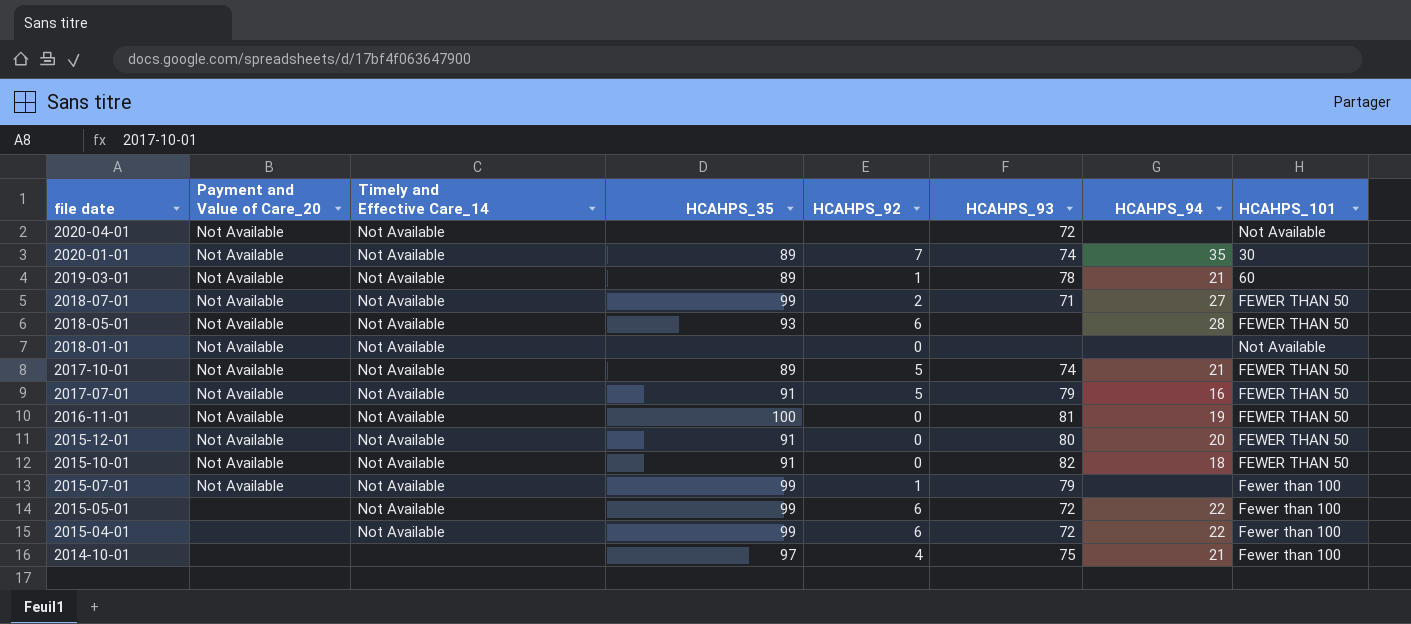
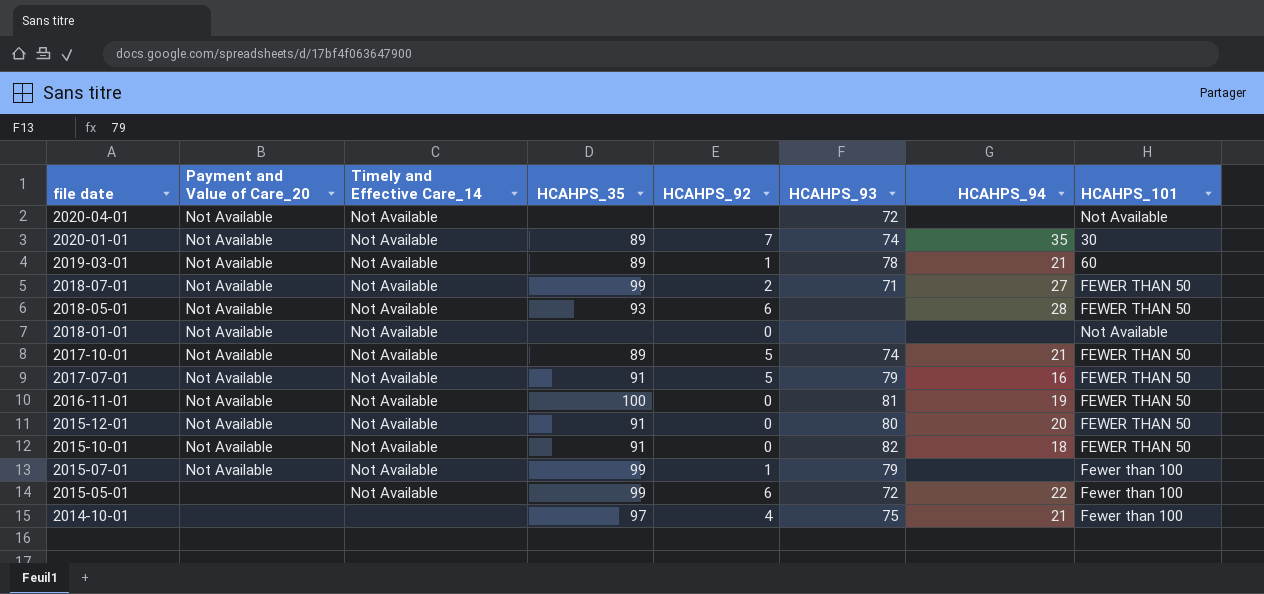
row 2015-04-01: none | Not Available | 99 | 6 | 72 | 22 | Fewer than 100 -> none

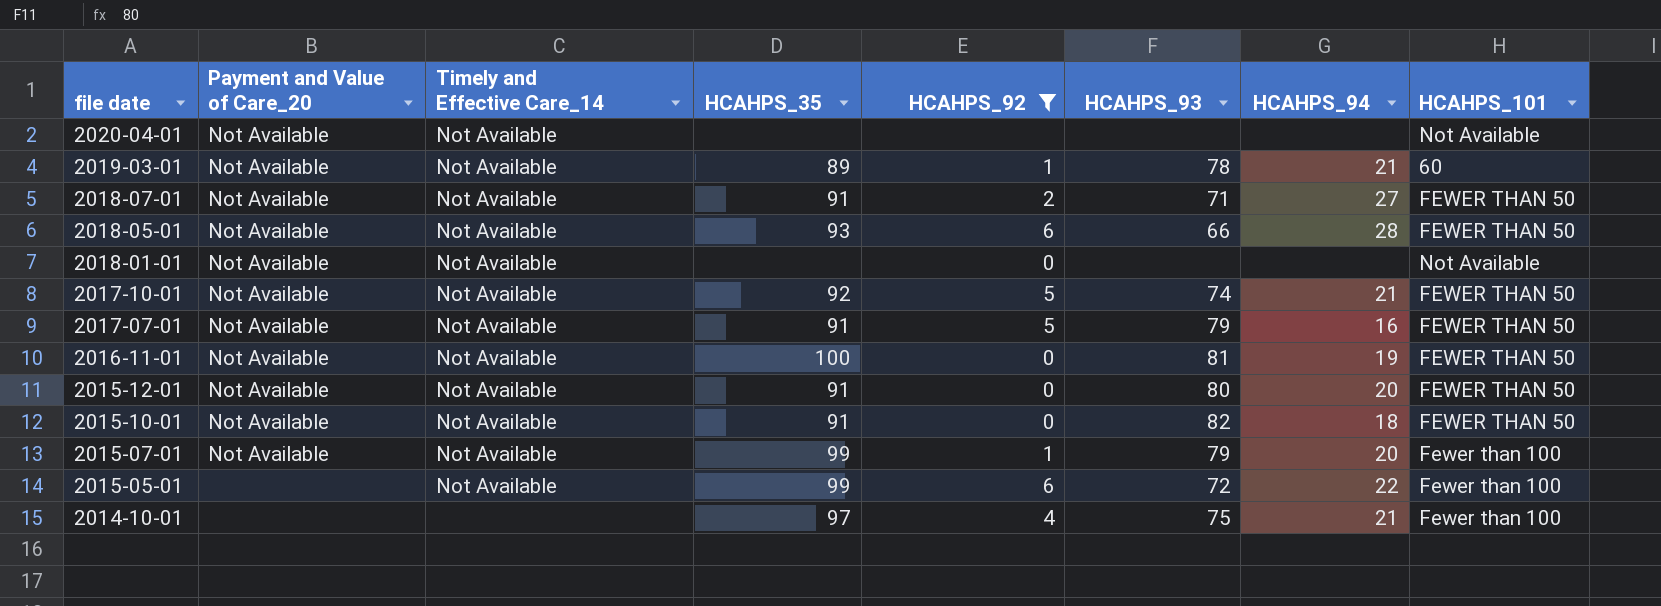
filter: none -> HCAHPS_92 != 7
2020-04-01 | HCAHPS_93: 72 -> none
2018-07-01 | HCAHPS_35: 99 -> 91
2018-05-01 | HCAHPS_93: none -> 66
2017-10-01 | HCAHPS_35: 89 -> 92
2015-07-01 | HCAHPS_94: none -> 20

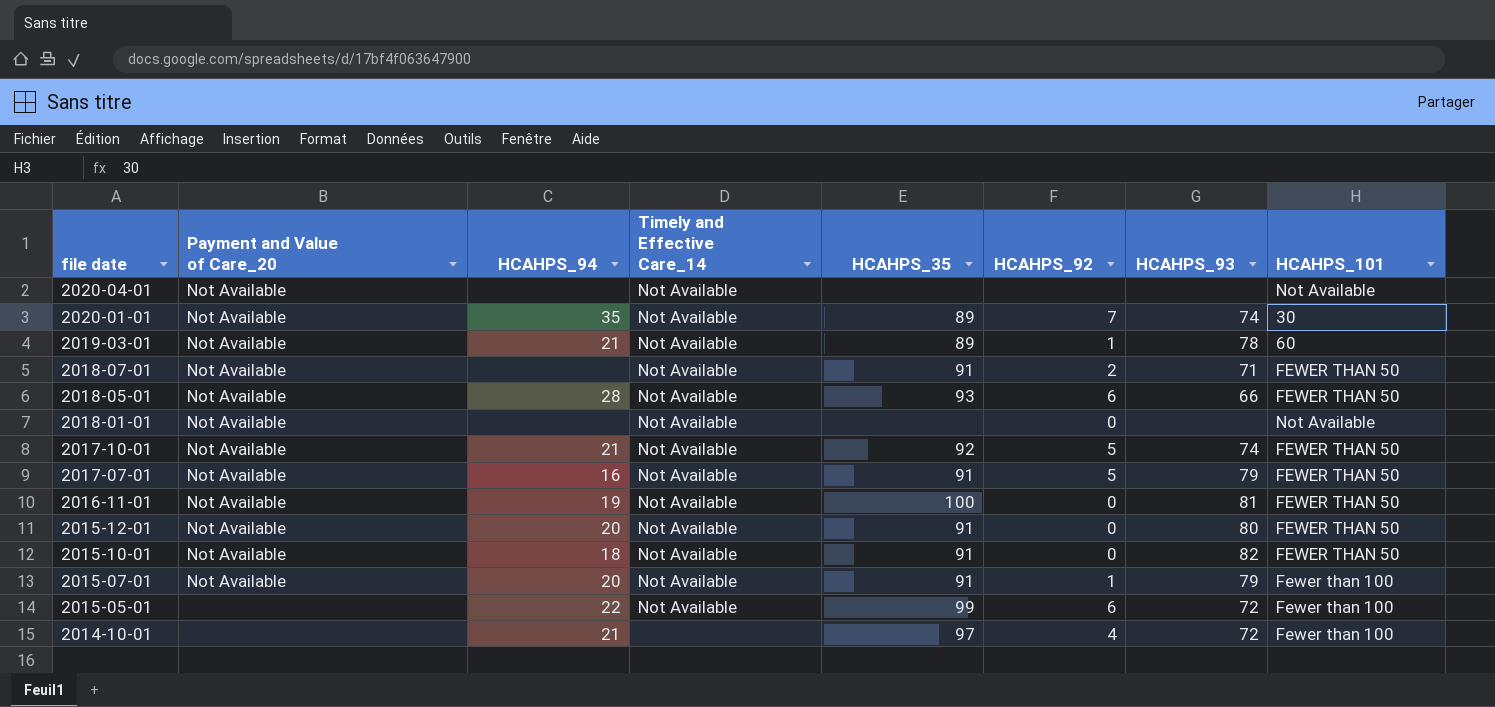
filter: HCAHPS_92 != 7 -> none
column HCAHPS_94 | position: 7 -> 3
2018-07-01 | HCAHPS_94: 27 -> none
2015-07-01 | HCAHPS_35: 99 -> 91
2014-10-01 | HCAHPS_93: 75 -> 72

